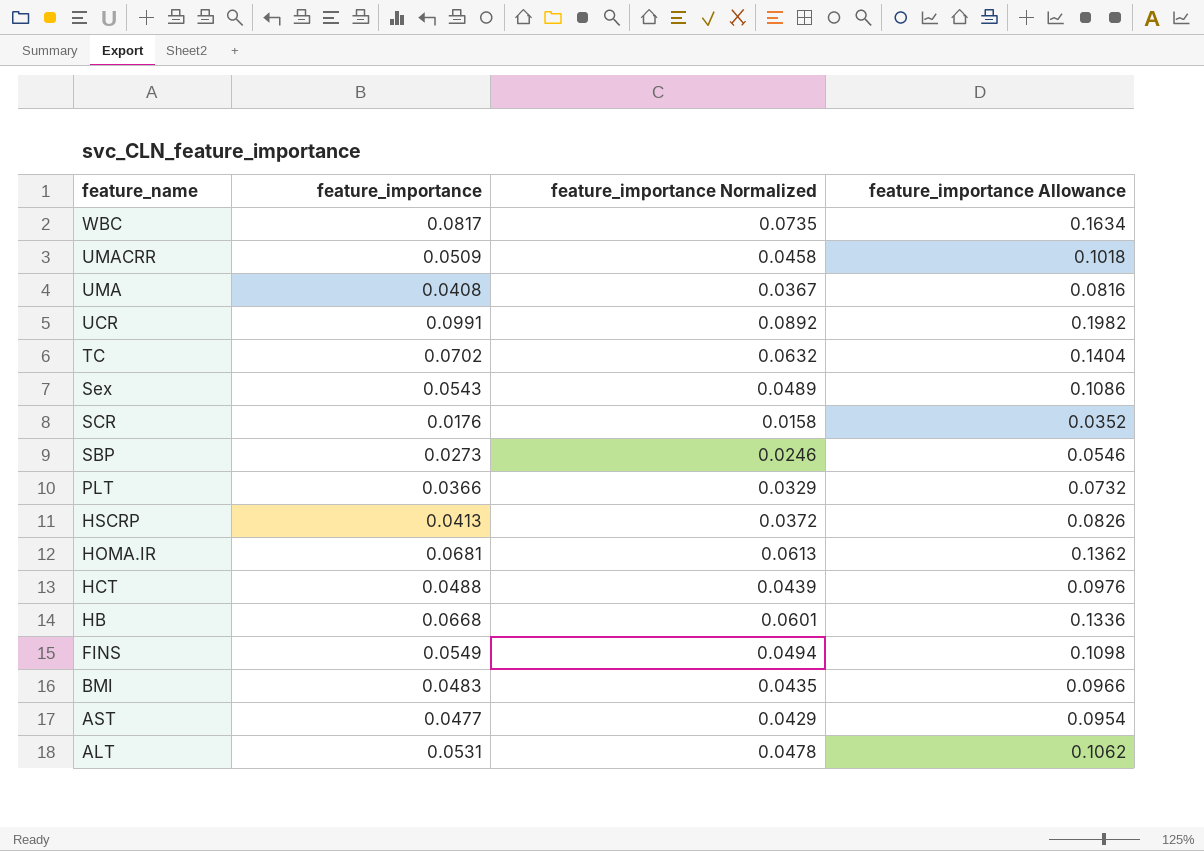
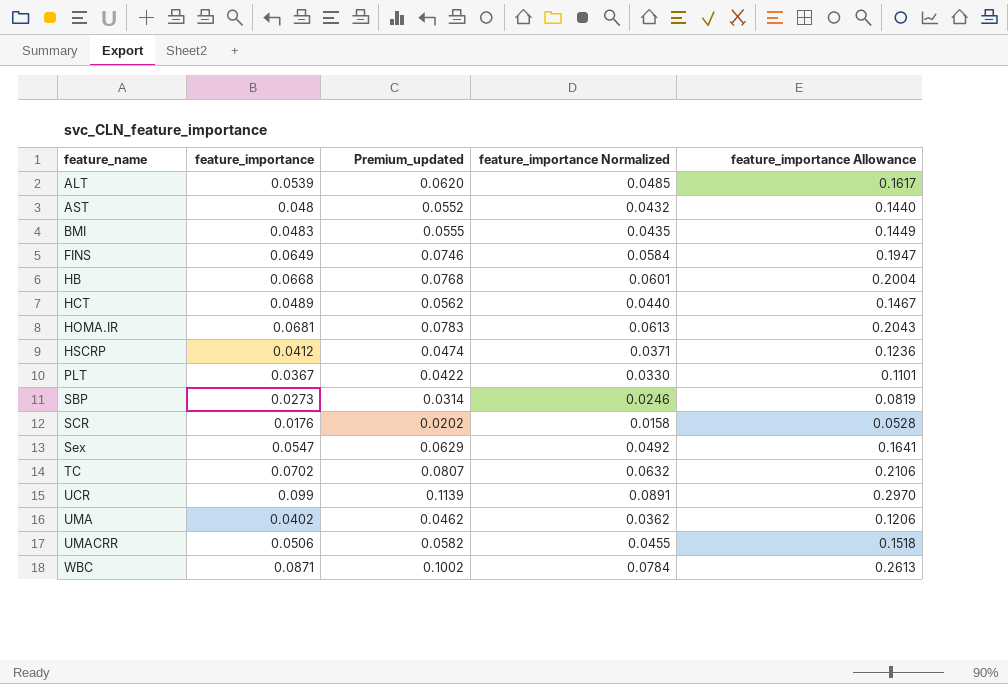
row order: feature_name descending -> feature_name ascending
column Premium_updated | formula: none -> [feature_importance] * 1.15
column feature_importance Allowance | formula: [feature_importance] * 2 -> [feature_importance] * 3
ALT | feature_importance: 0.0531 -> 0.0539
ALT | feature_importance Normalized: 0.0478 -> 0.0485
AST | feature_importance: 0.0477 -> 0.048
AST | feature_importance Normalized: 0.0429 -> 0.0432
FINS | feature_importance: 0.0549 -> 0.0649
FINS | feature_importance Normalized: 0.0494 -> 0.0584
HCT | feature_importance: 0.0488 -> 0.0489
HCT | feature_importance Normalized: 0.0439 -> 0.0440
HSCRP | feature_importance: 0.0413 -> 0.0412
HSCRP | feature_importance Normalized: 0.0372 -> 0.0371
PLT | feature_importance: 0.0366 -> 0.0367
PLT | feature_importance Normalized: 0.0329 -> 0.0330
Sex | feature_importance: 0.0543 -> 0.0547
Sex | feature_importance Normalized: 0.0489 -> 0.0492
UCR | feature_importance: 0.0991 -> 0.099
UCR | feature_importance Normalized: 0.0892 -> 0.0891
UMA | feature_importance: 0.0408 -> 0.0402
UMA | feature_importance Normalized: 0.0367 -> 0.0362
UMACRR | feature_importance: 0.0509 -> 0.0506
UMACRR | feature_importance Normalized: 0.0458 -> 0.0455
WBC | feature_importance: 0.0817 -> 0.0871
WBC | feature_importance Normalized: 0.0735 -> 0.0784

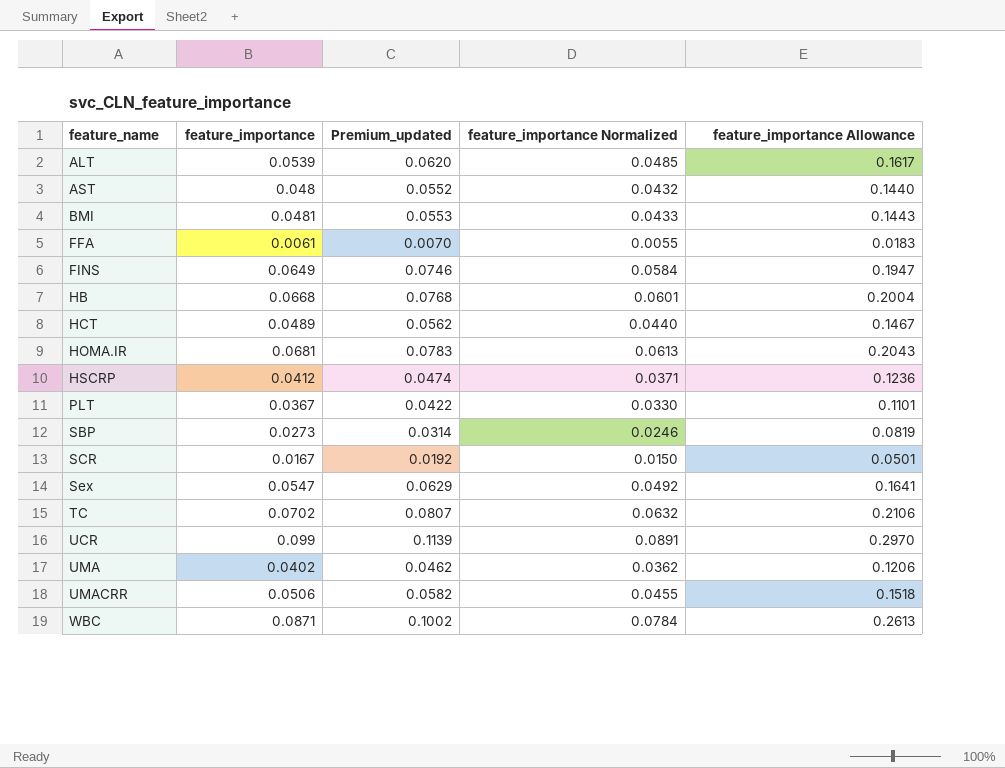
BMI | feature_importance: 0.0483 -> 0.0481
BMI | Premium_updated: 0.0555 -> 0.0553
BMI | feature_importance Normalized: 0.0435 -> 0.0433
BMI | feature_importance Allowance: 0.1449 -> 0.1443
row FFA: none -> 0.0061 | 0.0070 | 0.0055 | 0.0183
SCR | feature_importance: 0.0176 -> 0.0167
SCR | Premium_updated: 0.0202 -> 0.0192
SCR | feature_importance Normalized: 0.0158 -> 0.0150
SCR | feature_importance Allowance: 0.0528 -> 0.0501

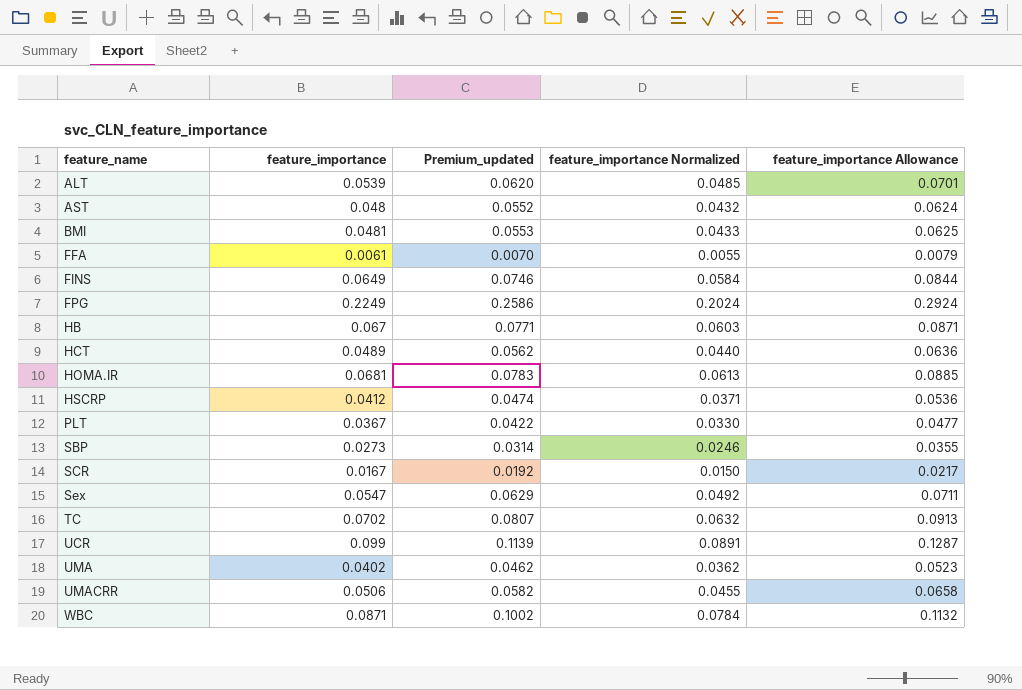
column feature_importance Allowance | formula: [feature_importance] * 3 -> [feature_importance] * 1.3
row FPG: none -> 0.2249 | 0.2586 | 0.2024 | 0.2924
HB | feature_importance: 0.0668 -> 0.067
HB | Premium_updated: 0.0768 -> 0.0771
HB | feature_importance Normalized: 0.0601 -> 0.0603

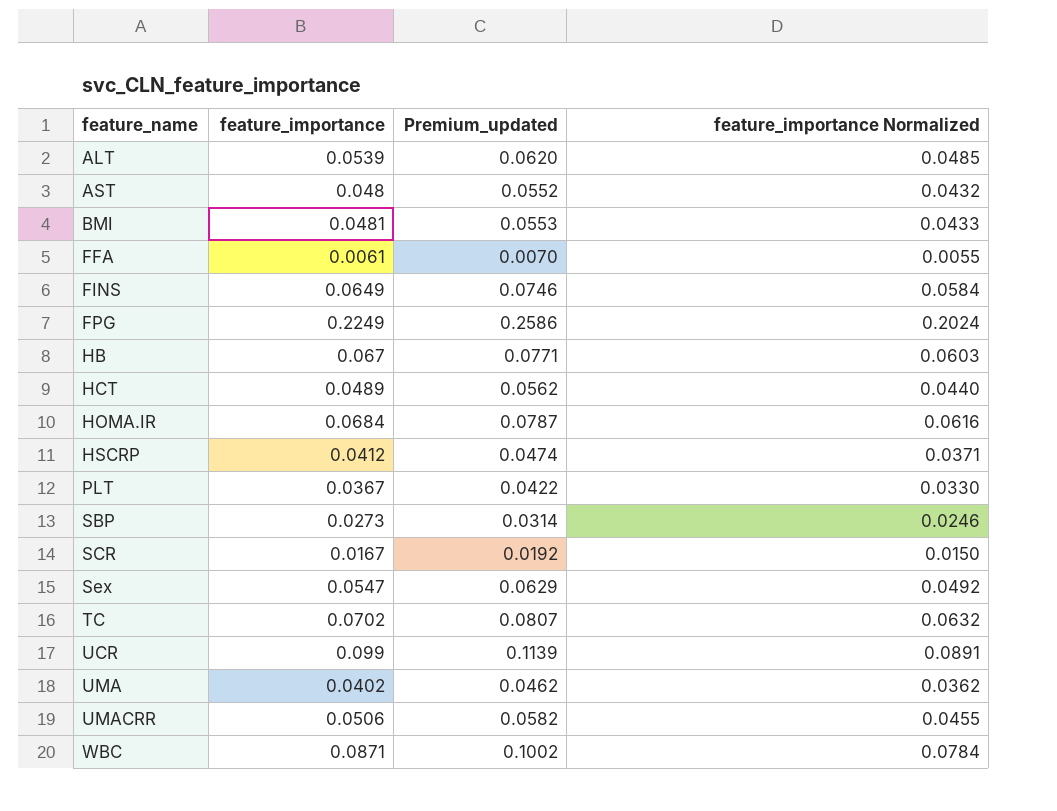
column feature_importance Allowance | formula: [feature_importance] * 1.3 -> none
HOMA.IR | feature_importance: 0.0681 -> 0.0684
HOMA.IR | Premium_updated: 0.0783 -> 0.0787
HOMA.IR | feature_importance Normalized: 0.0613 -> 0.0616

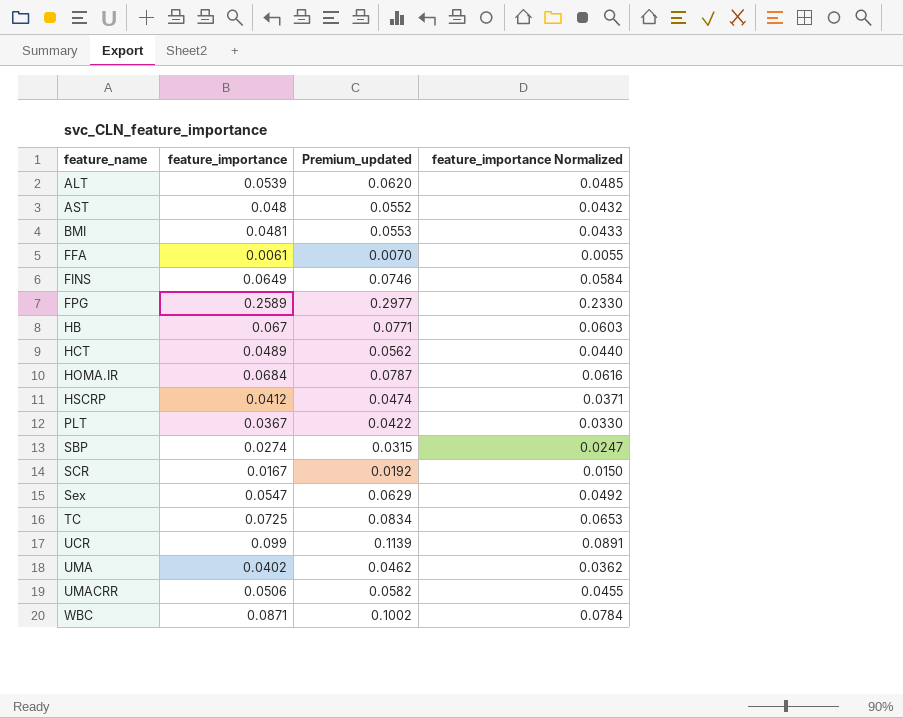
FPG | feature_importance: 0.2249 -> 0.2589
FPG | Premium_updated: 0.2586 -> 0.2977
FPG | feature_importance Normalized: 0.2024 -> 0.2330
SBP | feature_importance: 0.0273 -> 0.0274
SBP | Premium_updated: 0.0314 -> 0.0315
SBP | feature_importance Normalized: 0.0246 -> 0.0247
TC | feature_importance: 0.0702 -> 0.0725
TC | Premium_updated: 0.0807 -> 0.0834
TC | feature_importance Normalized: 0.0632 -> 0.0653

